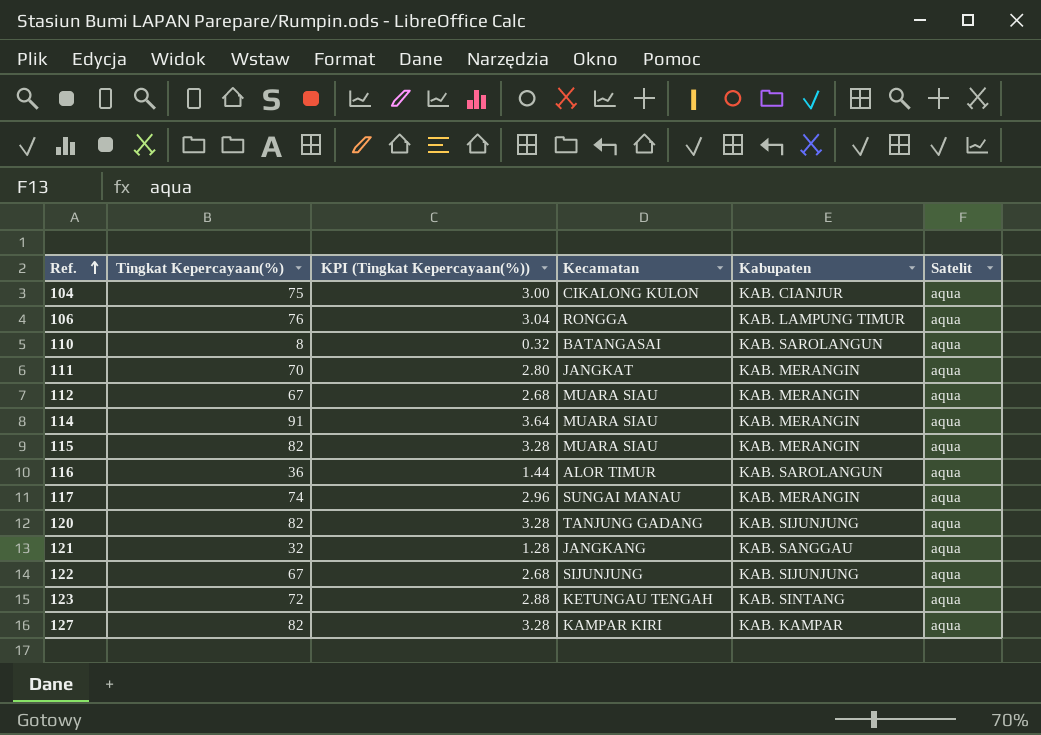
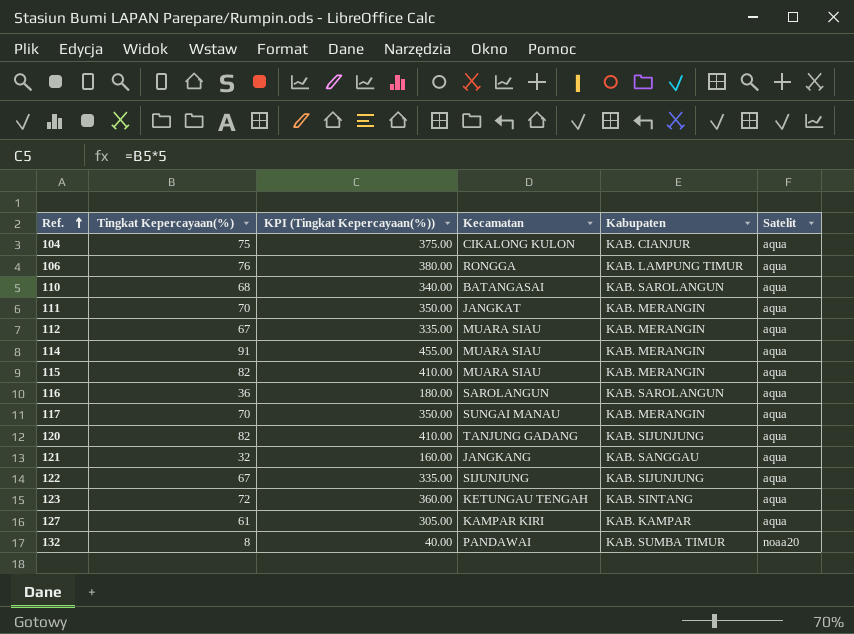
column KPI (Tingkat Kepercayaan(%)) | formula: [Tingkat Kepercayaan(%)] * 0.04 -> [Tingkat Kepercayaan(%)] * 5
110 | Tingkat Kepercayaan(%): 8 -> 68
116 | Kecamatan: ALOR TIMUR -> SAROLANGUN
117 | Tingkat Kepercayaan(%): 74 -> 70
127 | Tingkat Kepercayaan(%): 82 -> 61
row 132: none -> 8 | 40.00 | PANDAWAI | KAB. SUMBA TIMUR | noaa20

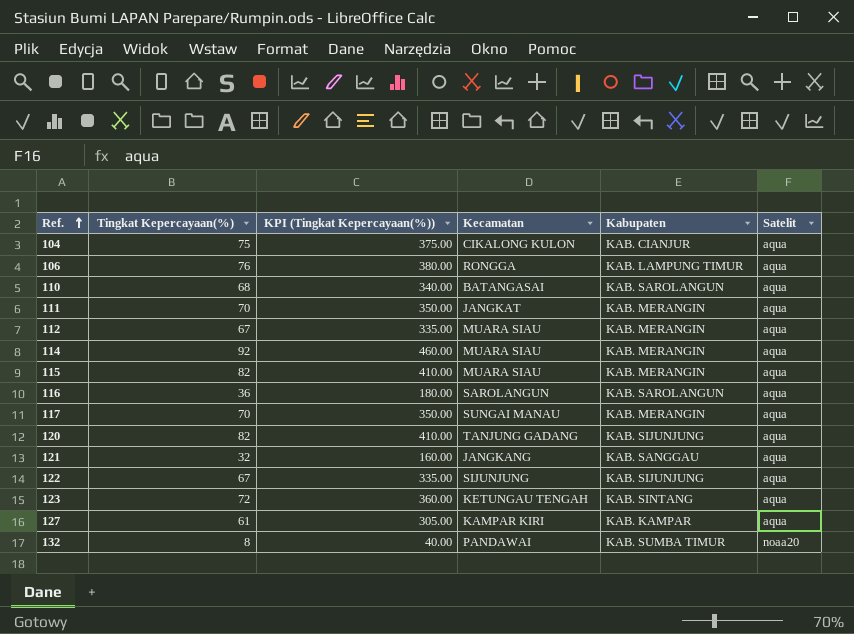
114 | Tingkat Kepercayaan(%): 91 -> 92
114 | KPI (Tingkat Kepercayaan(%)): 455.00 -> 460.00

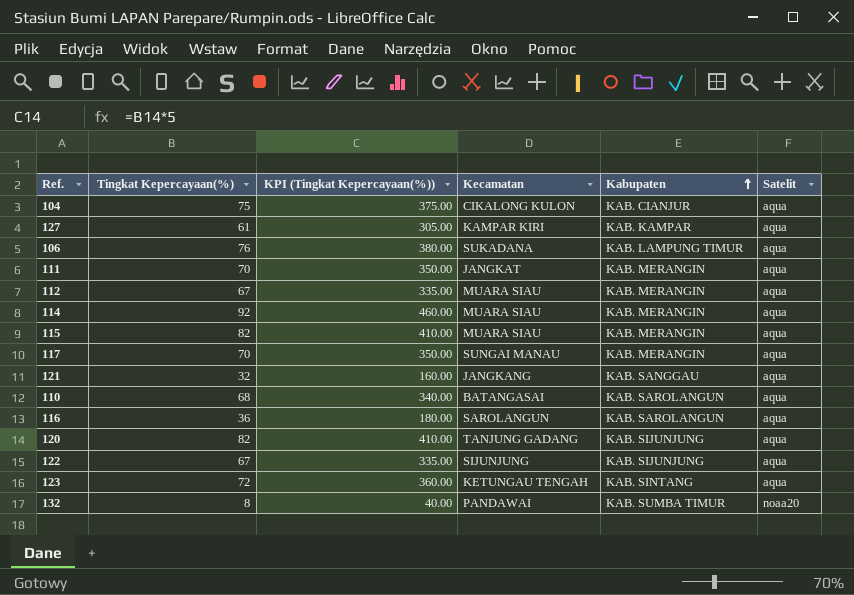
row order: Ref. ascending -> Kabupaten ascending
106 | Kecamatan: RONGGA -> SUKADANA

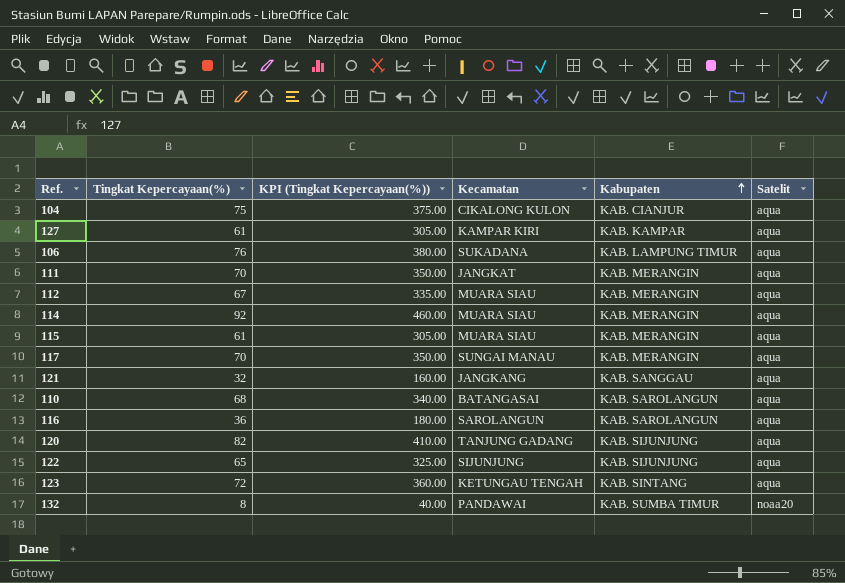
115 | Tingkat Kepercayaan(%): 82 -> 61
115 | KPI (Tingkat Kepercayaan(%)): 410.00 -> 305.00
122 | Tingkat Kepercayaan(%): 67 -> 65
122 | KPI (Tingkat Kepercayaan(%)): 335.00 -> 325.00

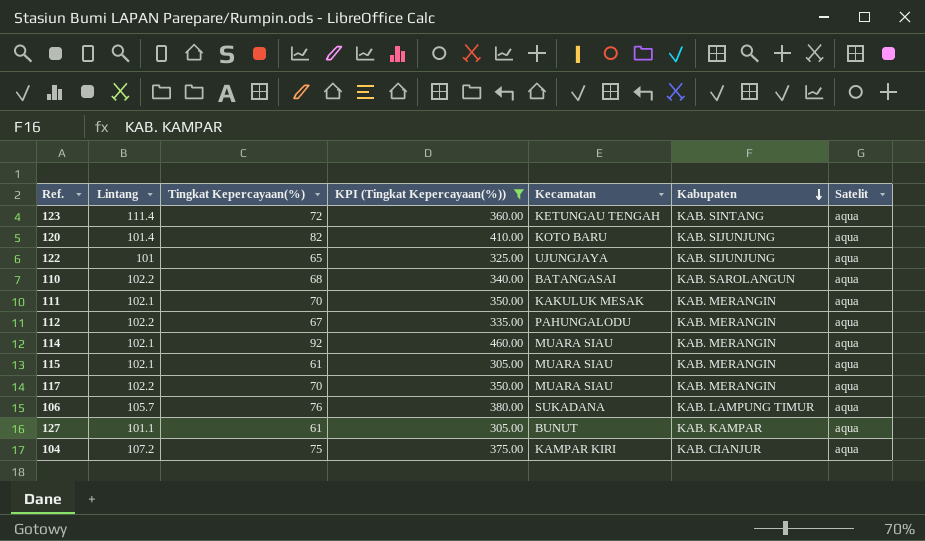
filter: none -> KPI (Tingkat Kepercayaan(%)) >= 305.00
row order: Kabupaten ascending -> Kabupaten descending
column Lintang | position: none -> 2
120 | Kecamatan: TANJUNG GADANG -> KOTO BARU
122 | Kecamatan: SIJUNJUNG -> UJUNGJAYA
111 | Kecamatan: JANGKAT -> KAKULUK MESAK
112 | Kecamatan: MUARA SIAU -> PAHUNGALODU
117 | Kecamatan: SUNGAI MANAU -> MUARA SIAU
127 | Kecamatan: KAMPAR KIRI -> BUNUT
104 | Kecamatan: CIKALONG KULON -> KAMPAR KIRI

